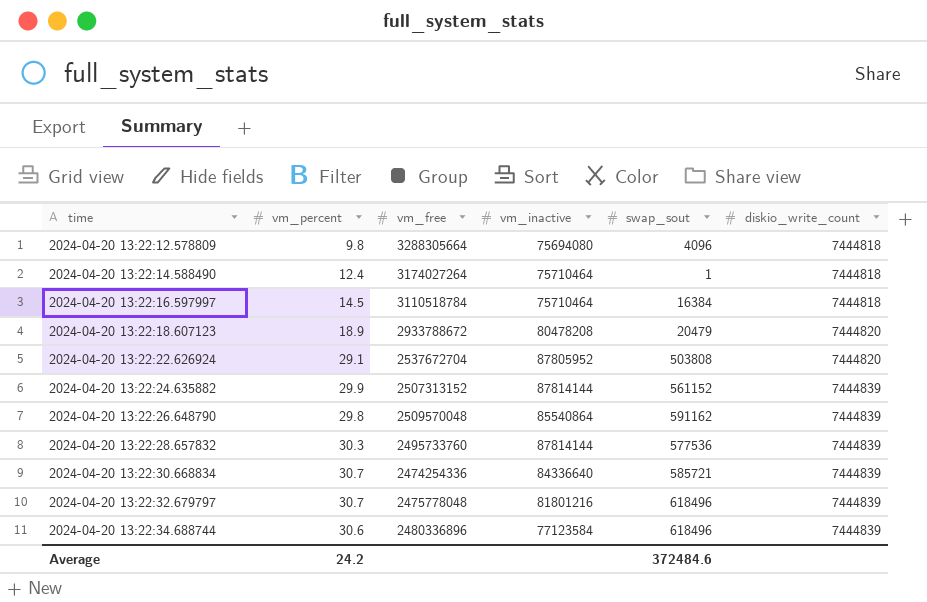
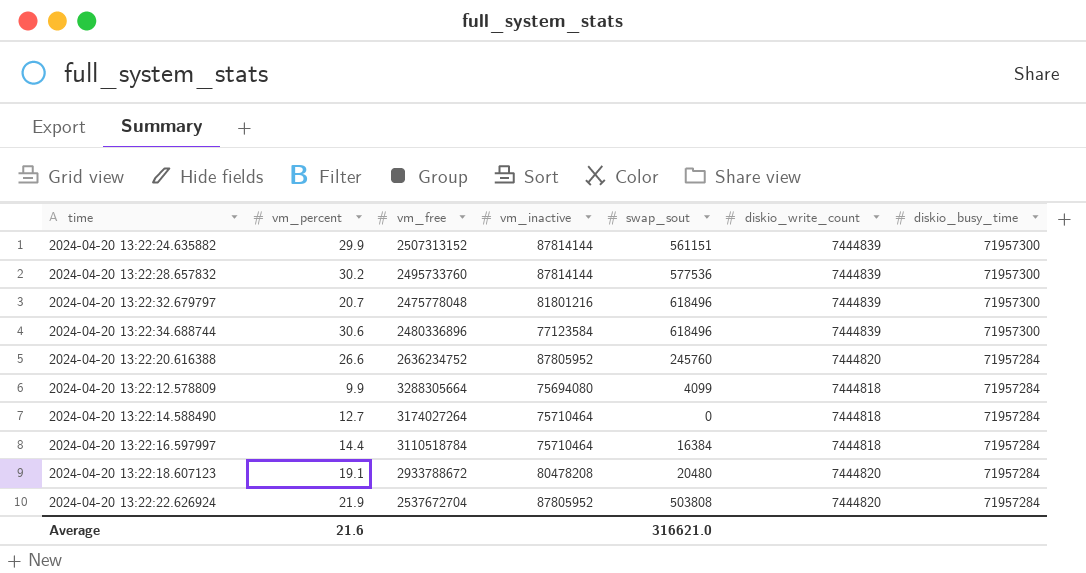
row order: time ascending -> diskio_busy_time descending
column diskio_busy_time | position: none -> 7
row 2024-04-20 13:22:26.648790: 29.8 | 2509570048 | 85540864 | 591162 | 7444839 -> none
row 2024-04-20 13:22:30.668834: 30.7 | 2474254336 | 84336640 | 585721 | 7444839 -> none
2024-04-20 13:22:24.635882 | swap_sout: 561152 -> 561151
2024-04-20 13:22:28.657832 | vm_percent: 30.3 -> 30.2
2024-04-20 13:22:32.679797 | vm_percent: 30.7 -> 20.7
row 2024-04-20 13:22:20.616388: none -> 26.6 | 2636234752 | 87805952 | 245760 | 7444820 | 71957284
2024-04-20 13:22:12.578809 | vm_percent: 9.8 -> 9.9
2024-04-20 13:22:12.578809 | swap_sout: 4096 -> 4099
2024-04-20 13:22:14.588490 | vm_percent: 12.4 -> 12.7
2024-04-20 13:22:14.588490 | swap_sout: 1 -> 0
2024-04-20 13:22:16.597997 | vm_percent: 14.5 -> 14.4
2024-04-20 13:22:18.607123 | vm_percent: 18.9 -> 19.1
2024-04-20 13:22:18.607123 | swap_sout: 20479 -> 20480
2024-04-20 13:22:22.626924 | vm_percent: 29.1 -> 21.9
Average | vm_percent: 24.2 -> 21.6
Average | swap_sout: 372484.6 -> 316621.0

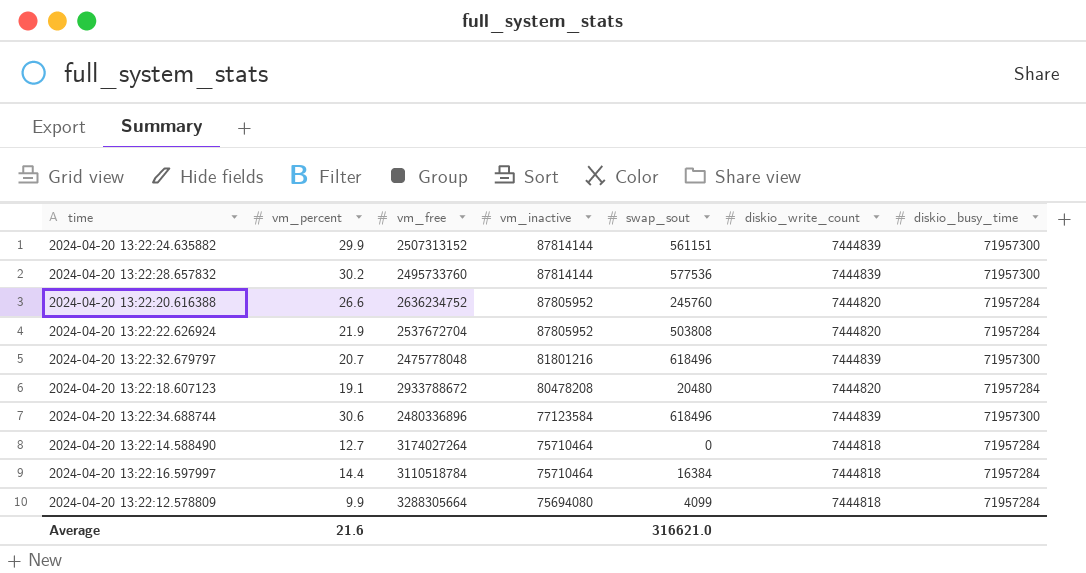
row order: diskio_busy_time descending -> vm_inactive descending

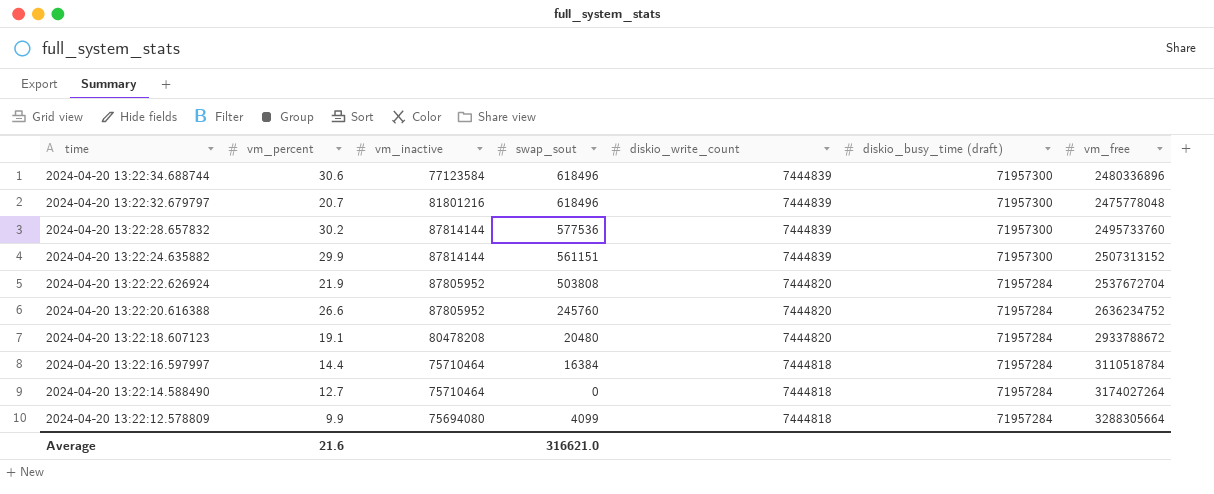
row order: vm_inactive descending -> time descending
column name: diskio_busy_time -> diskio_busy_time (draft)
column vm_free | position: 3 -> 7

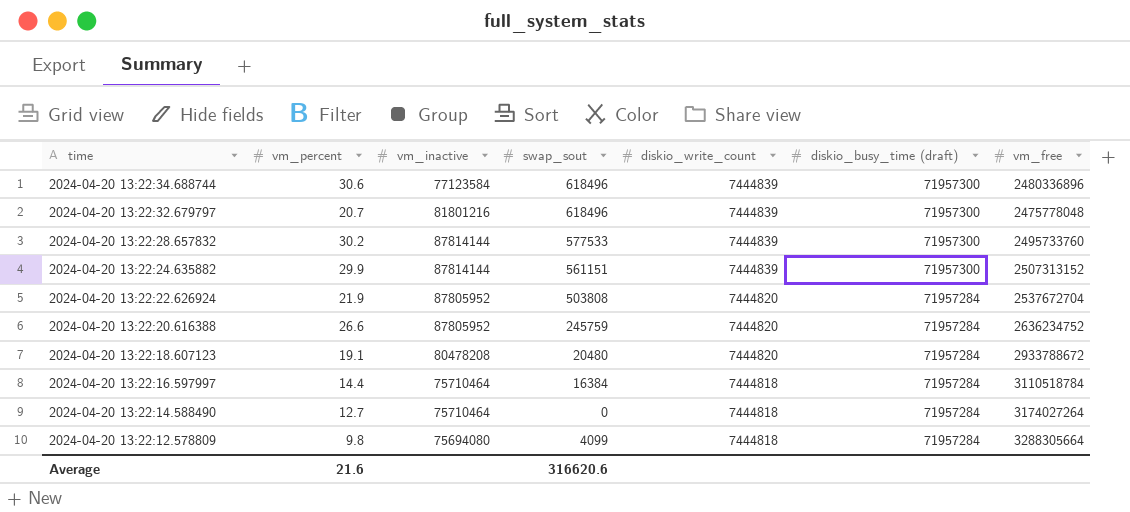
2024-04-20 13:22:28.657832 | swap_sout: 577536 -> 577533
2024-04-20 13:22:20.616388 | swap_sout: 245760 -> 245759
2024-04-20 13:22:12.578809 | vm_percent: 9.9 -> 9.8
Average | swap_sout: 316621.0 -> 316620.6

